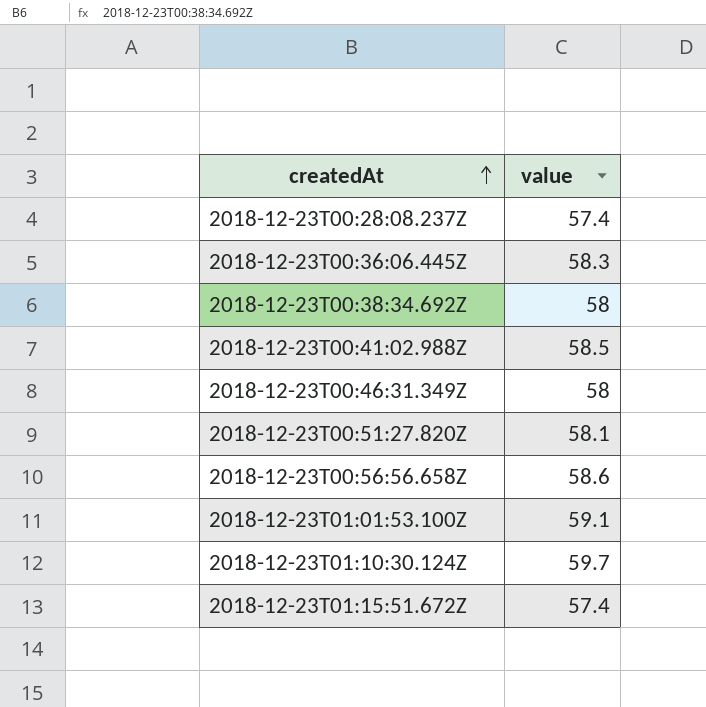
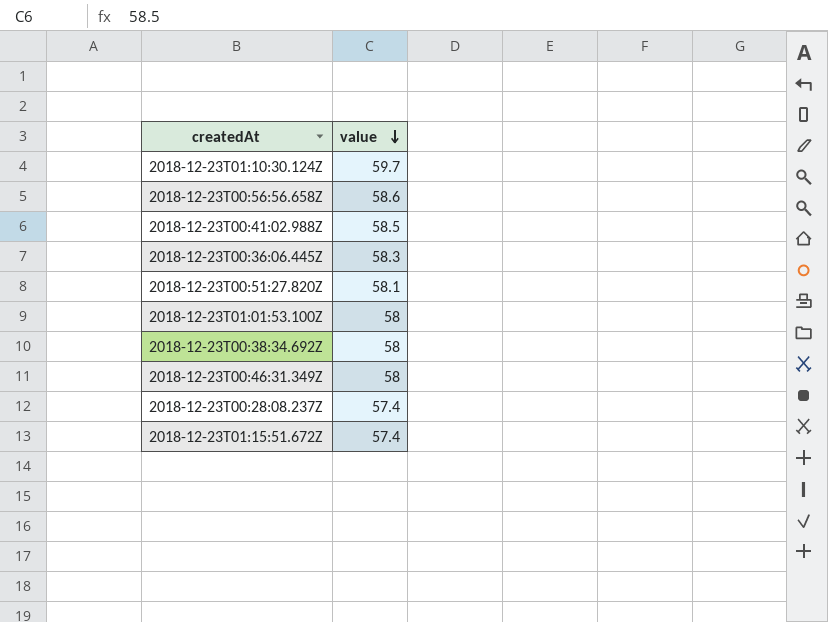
row order: createdAt ascending -> value descending
2018-12-23T01:01:53.100Z | value: 59.1 -> 58

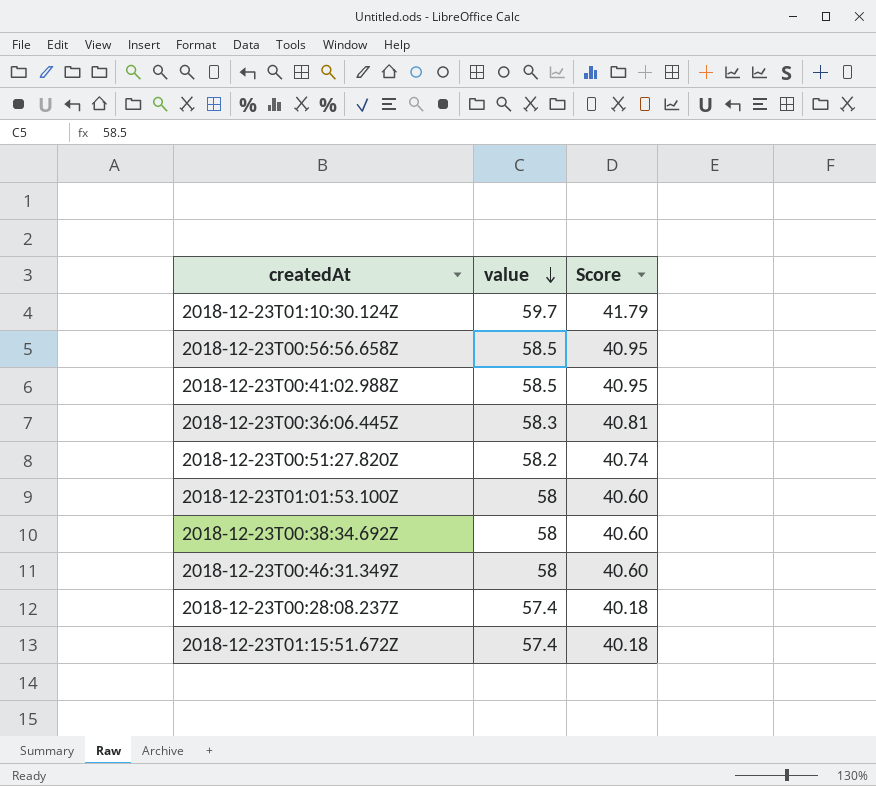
column Score | formula: none -> [value] * 0.7
2018-12-23T00:56:56.658Z | value: 58.6 -> 58.5
2018-12-23T00:51:27.820Z | value: 58.1 -> 58.2

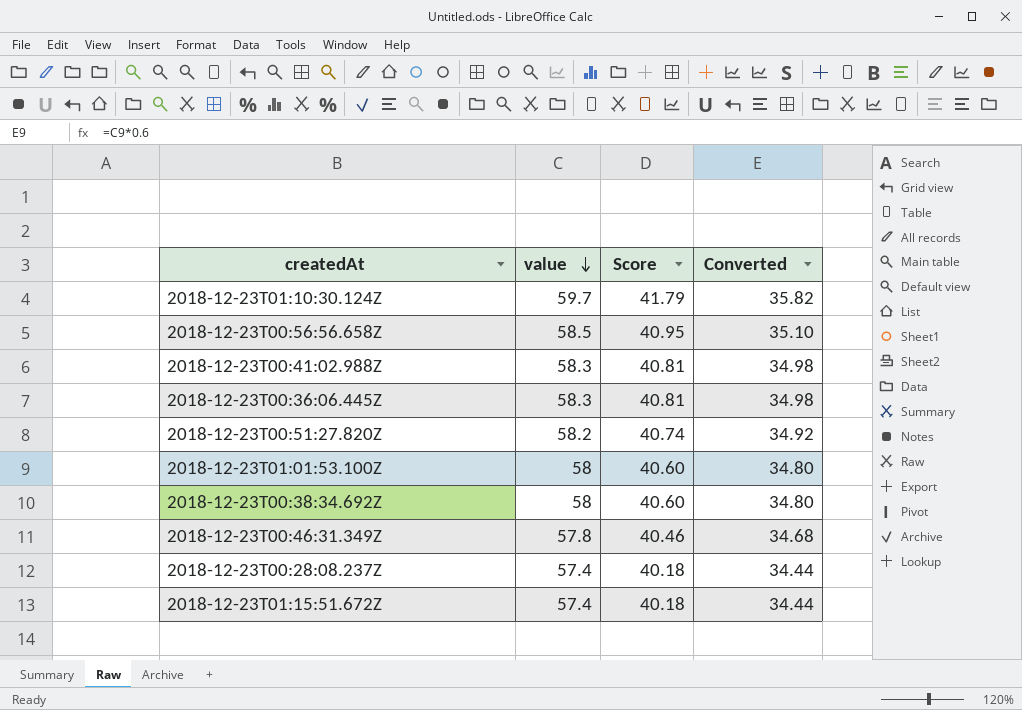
column Converted | formula: none -> [value] * 0.6
2018-12-23T00:41:02.988Z | value: 58.5 -> 58.3
2018-12-23T00:41:02.988Z | Score: 40.95 -> 40.81
2018-12-23T00:46:31.349Z | value: 58 -> 57.8
2018-12-23T00:46:31.349Z | Score: 40.60 -> 40.46

